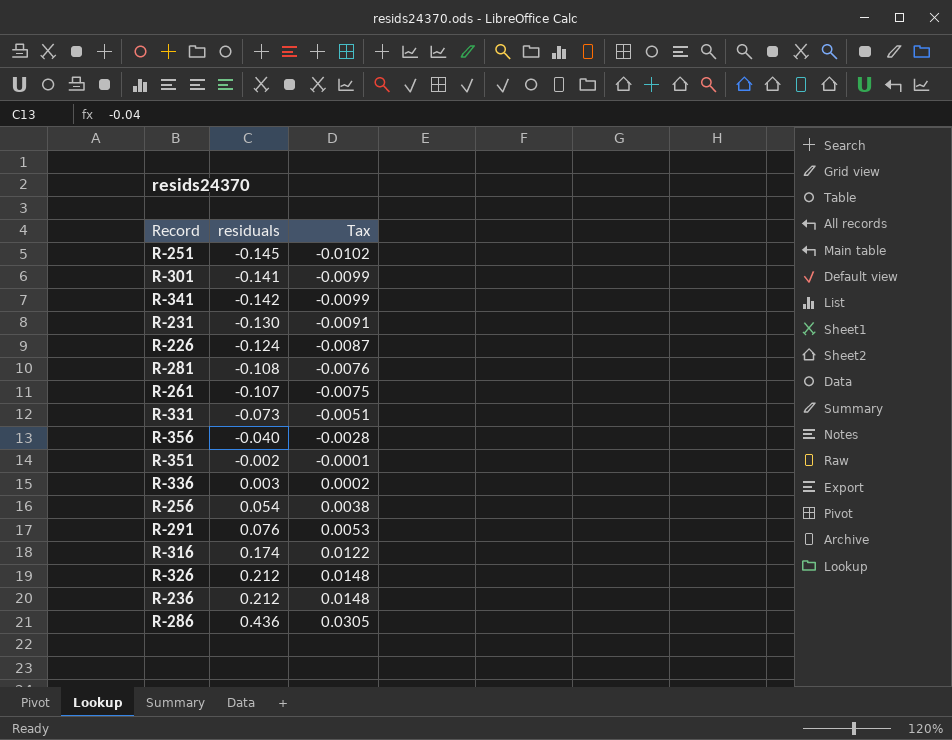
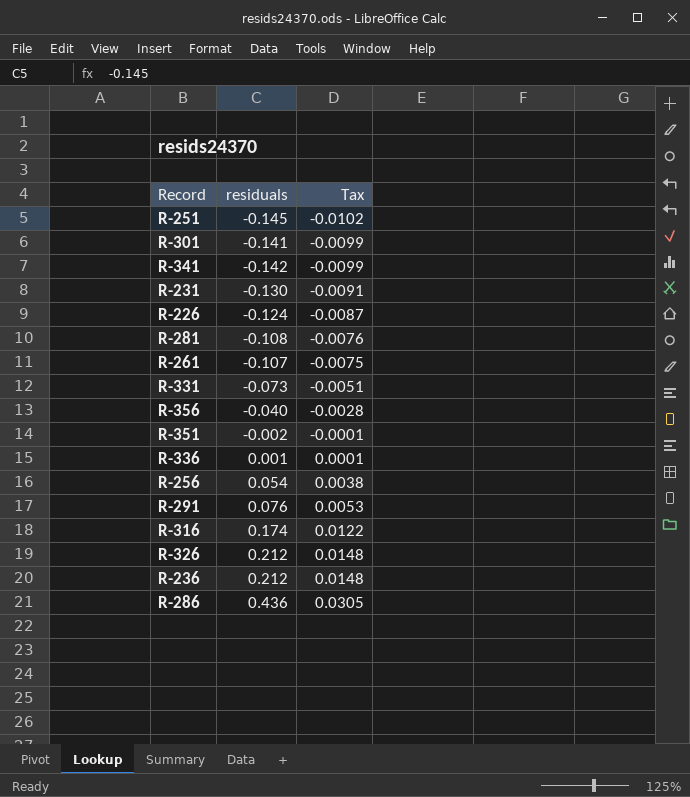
R-336 | residuals: 0.003 -> 0.001
R-336 | Tax: 0.0002 -> 0.0001

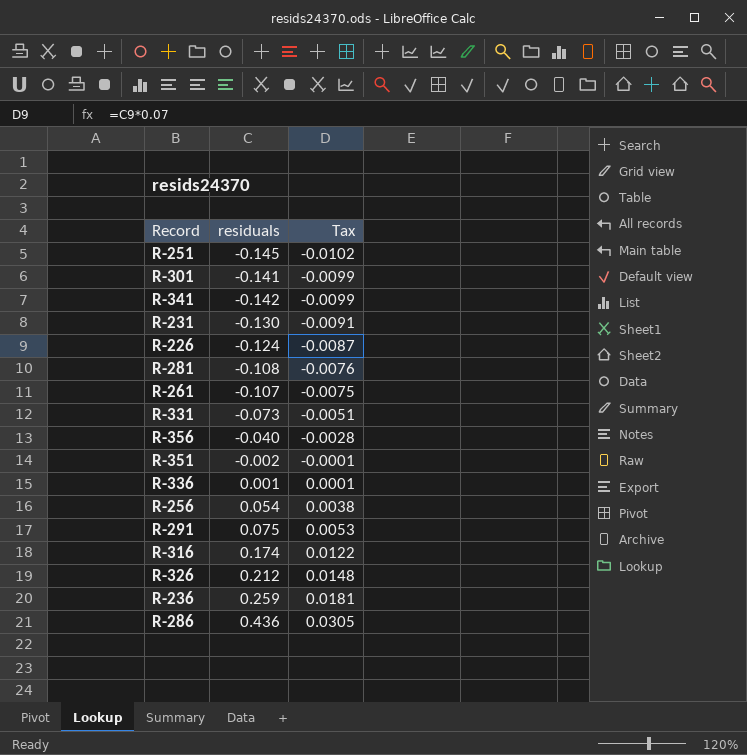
R-291 | residuals: 0.076 -> 0.075
R-236 | residuals: 0.212 -> 0.259
R-236 | Tax: 0.0148 -> 0.0181

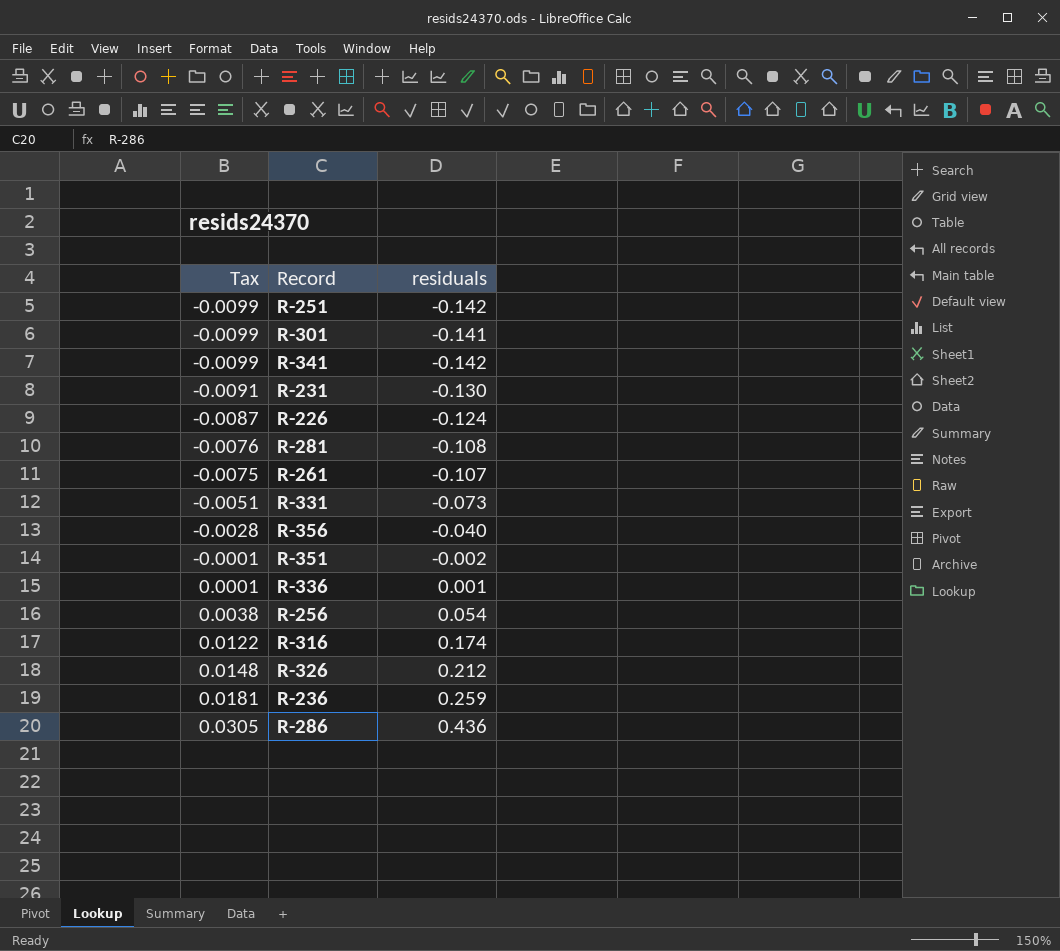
column Tax | position: 3 -> 1
row R-291: 0.075 | 0.0053 -> none
R-251 | Tax: -0.0102 -> -0.0099
R-251 | residuals: -0.145 -> -0.142

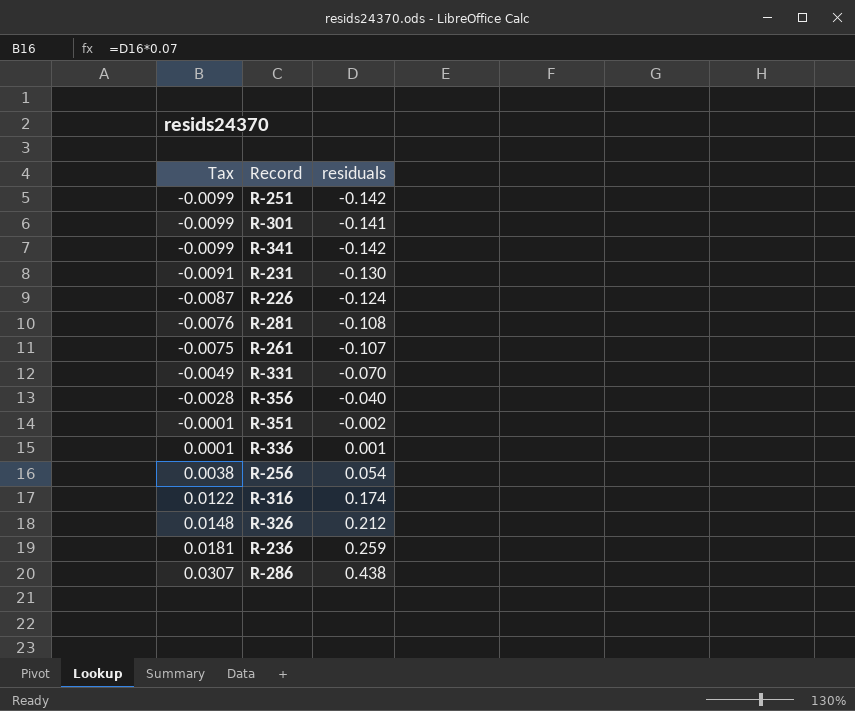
R-331 | Tax: -0.0051 -> -0.0049
R-331 | residuals: -0.073 -> -0.070
R-286 | Tax: 0.0305 -> 0.0307
R-286 | residuals: 0.436 -> 0.438

